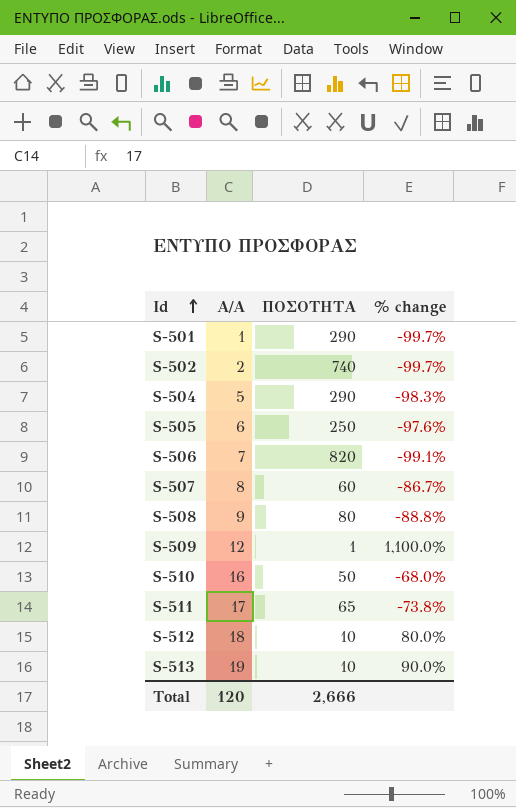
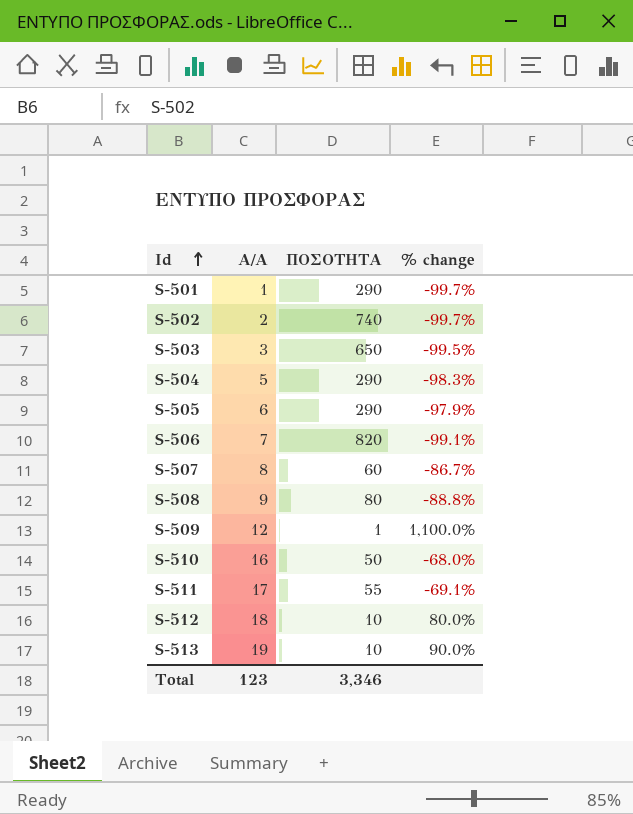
row S-503: none -> 3 | 650 | -99.5%
S-505 | ΠΟΣΟΤΗΤΑ: 250 -> 290
S-505 | % change: -97.6% -> -97.9%
S-511 | ΠΟΣΟΤΗΤΑ: 65 -> 55
S-511 | % change: -73.8% -> -69.1%
Total | Α/Α: 120 -> 123
Total | ΠΟΣΟΤΗΤΑ: 2,666 -> 3,346

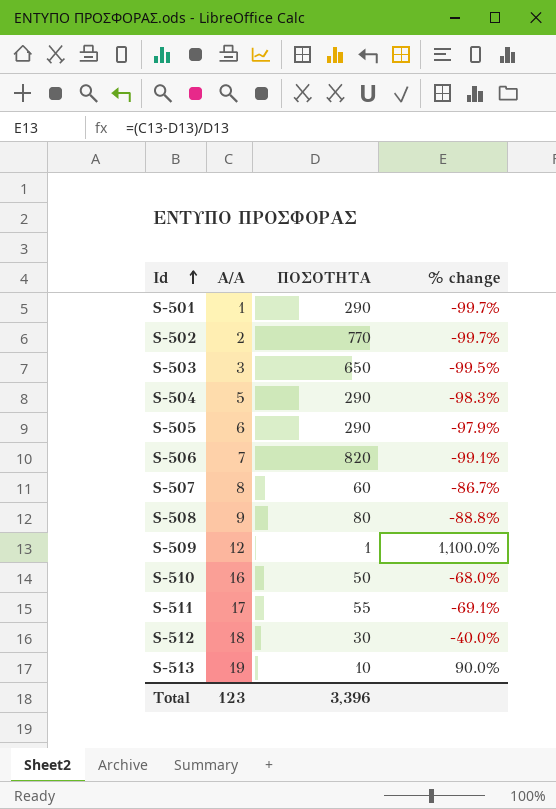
S-502 | ΠΟΣΟΤΗΤΑ: 740 -> 770
S-512 | ΠΟΣΟΤΗΤΑ: 10 -> 30
S-512 | % change: 80.0% -> -40.0%
Total | ΠΟΣΟΤΗΤΑ: 3,346 -> 3,396

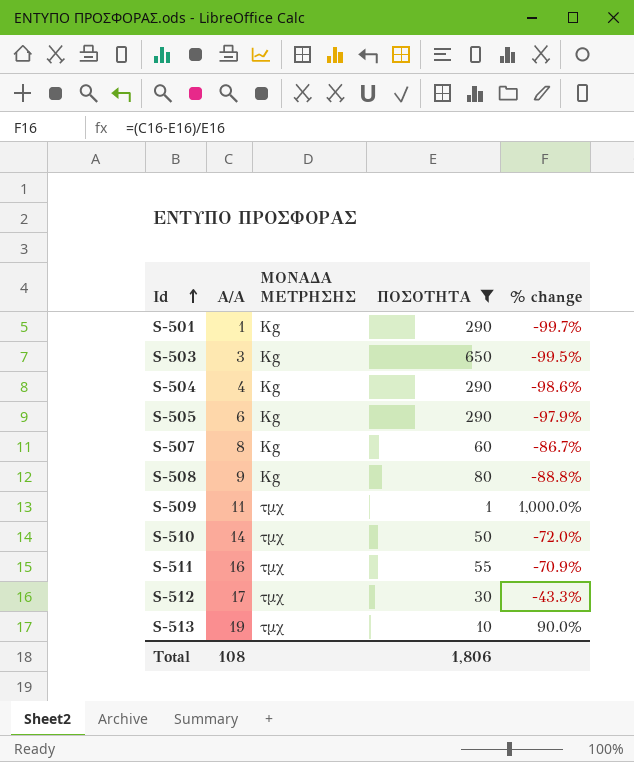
filter: none -> ΠΟΣΟΤΗΤΑ <= 650
column ΜΟΝΑΔΑ ΜΕΤΡΗΣΗΣ | position: none -> 3
S-504 | Α/Α: 5 -> 4
S-504 | % change: -98.3% -> -98.6%
S-509 | Α/Α: 12 -> 11
S-509 | % change: 1,100.0% -> 1,000.0%
S-510 | Α/Α: 16 -> 14
S-510 | % change: -68.0% -> -72.0%
S-511 | Α/Α: 17 -> 16
S-511 | % change: -69.1% -> -70.9%
S-512 | Α/Α: 18 -> 17
S-512 | % change: -40.0% -> -43.3%
Total | Α/Α: 123 -> 108
Total | ΠΟΣΟΤΗΤΑ: 3,396 -> 1,806

